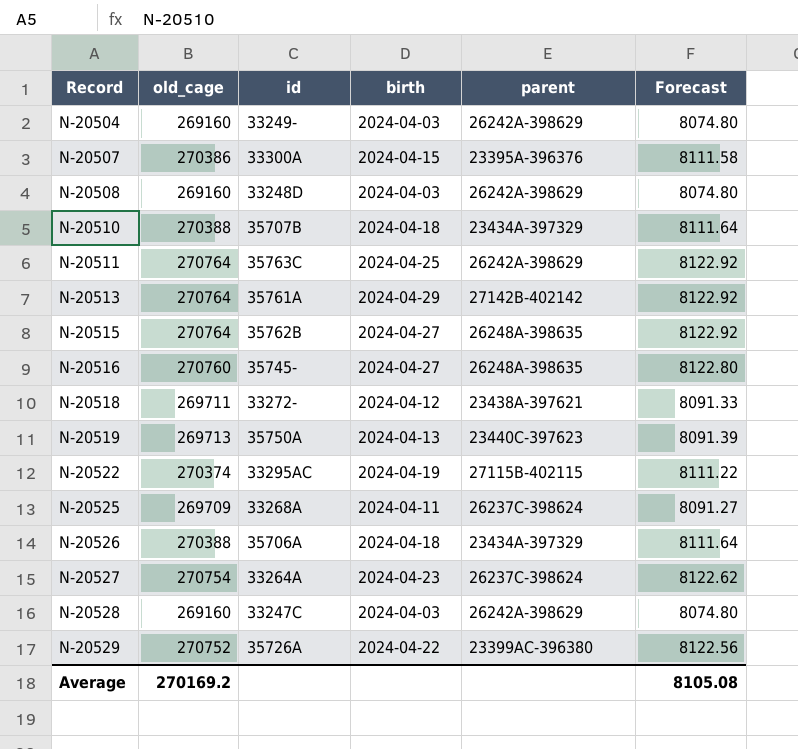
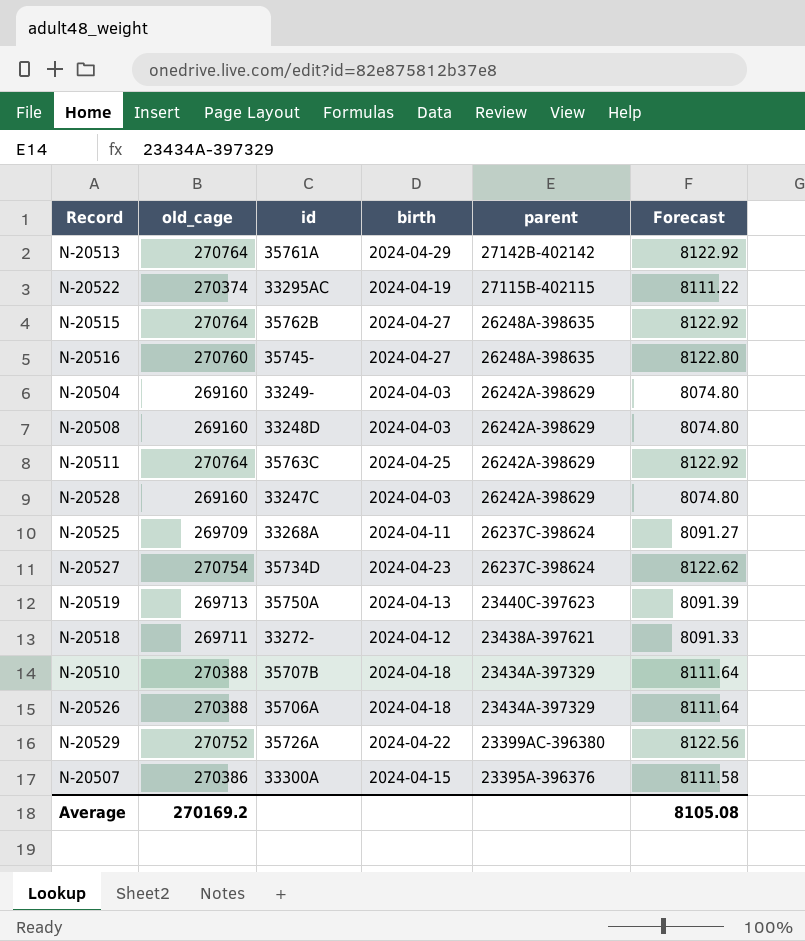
row order: Record ascending -> parent descending
N-20527 | id: 33264A -> 35734D

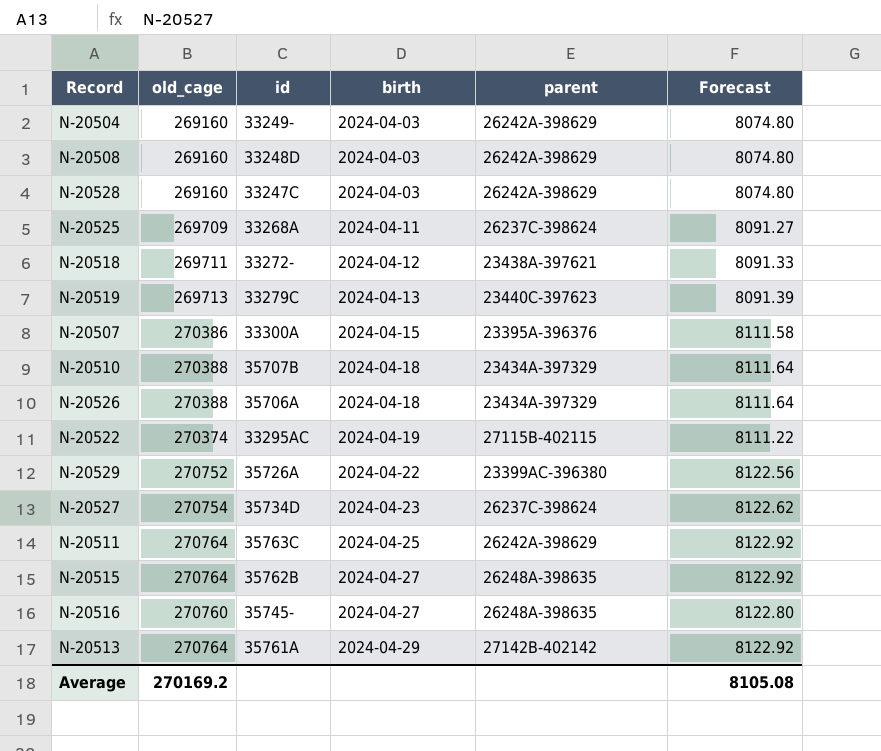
row order: parent descending -> birth ascending
N-20519 | id: 35750A -> 33279C

